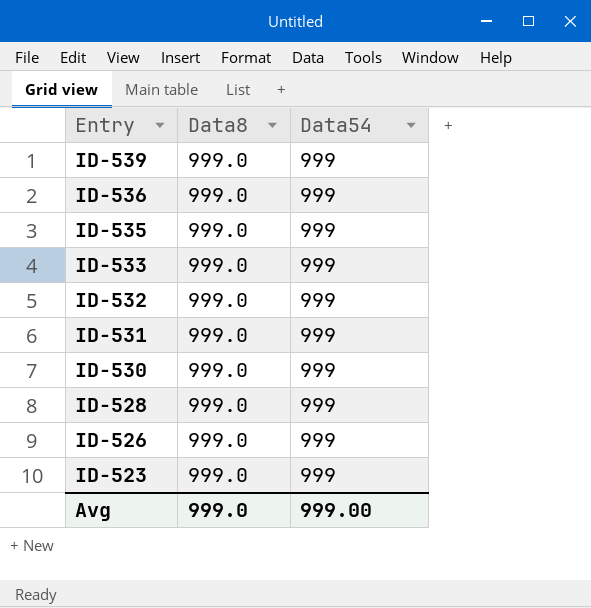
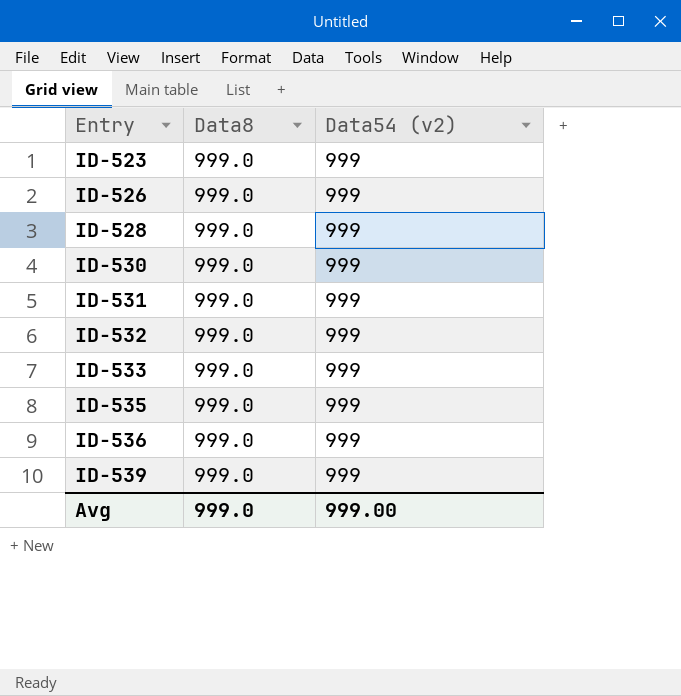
row order: Entry descending -> Entry ascending
column name: Data54 -> Data54 (v2)

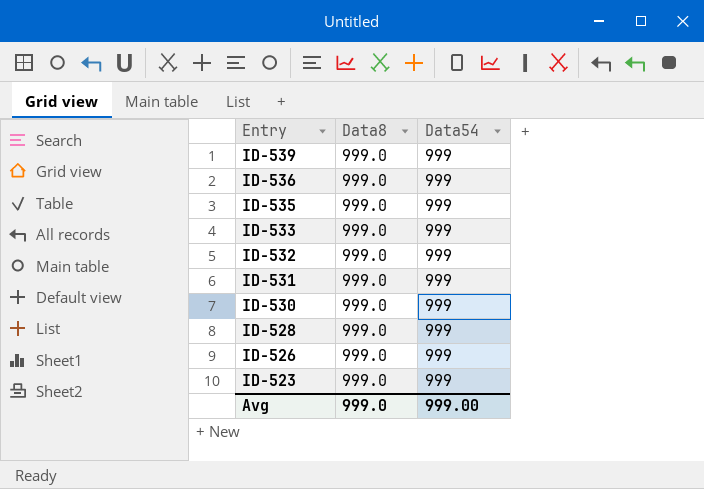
row order: Entry ascending -> Entry descending
column name: Data54 (v2) -> Data54

